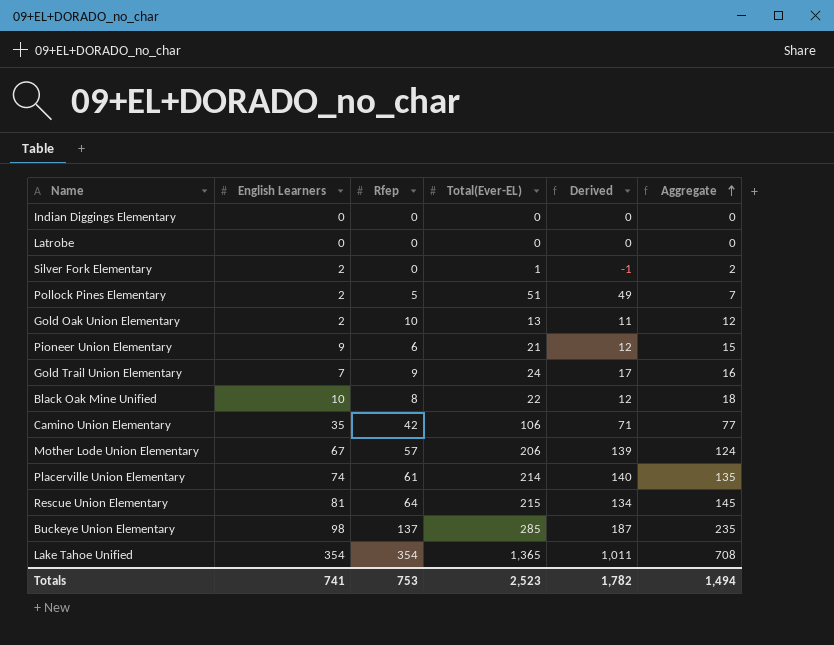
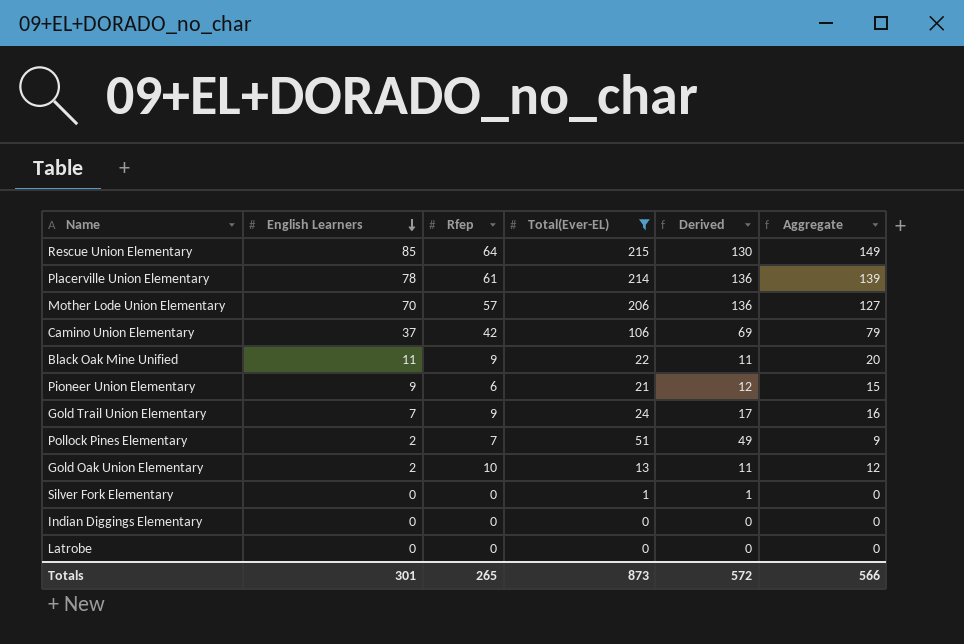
filter: none -> Total(Ever-EL) <= 215
row order: Aggregate ascending -> English Learners descending
Rescue Union Elementary | English Learners: 81 -> 85
Rescue Union Elementary | Derived: 134 -> 130
Rescue Union Elementary | Aggregate: 145 -> 149
Placerville Union Elementary | English Learners: 74 -> 78
Placerville Union Elementary | Derived: 140 -> 136
Placerville Union Elementary | Aggregate: 135 -> 139
Mother Lode Union Elementary | English Learners: 67 -> 70
Mother Lode Union Elementary | Derived: 139 -> 136
Mother Lode Union Elementary | Aggregate: 124 -> 127
Camino Union Elementary | English Learners: 35 -> 37
Camino Union Elementary | Derived: 71 -> 69
Camino Union Elementary | Aggregate: 77 -> 79
Black Oak Mine Unified | English Learners: 10 -> 11
Black Oak Mine Unified | Rfep: 8 -> 9
Black Oak Mine Unified | Derived: 12 -> 11
Black Oak Mine Unified | Aggregate: 18 -> 20
Pollock Pines Elementary | Rfep: 5 -> 7
Pollock Pines Elementary | Aggregate: 7 -> 9
Silver Fork Elementary | English Learners: 2 -> 0
Silver Fork Elementary | Derived: -1 -> 1
Silver Fork Elementary | Aggregate: 2 -> 0
Totals | English Learners: 741 -> 301
Totals | Rfep: 753 -> 265
Totals | Total(Ever-EL): 2,523 -> 873
Totals | Derived: 1,782 -> 572
Totals | Aggregate: 1,494 -> 566

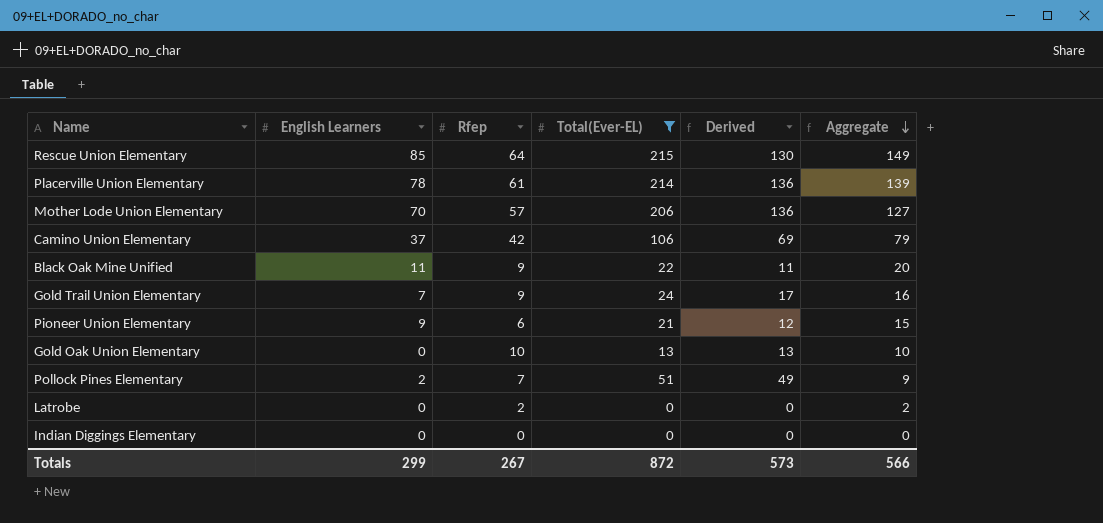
row order: English Learners descending -> Aggregate descending
row Silver Fork Elementary: 0 | 0 | 1 | 1 | 0 -> none
Gold Oak Union Elementary | English Learners: 2 -> 0
Gold Oak Union Elementary | Derived: 11 -> 13
Gold Oak Union Elementary | Aggregate: 12 -> 10
Latrobe | Rfep: 0 -> 2
Latrobe | Aggregate: 0 -> 2
Totals | English Learners: 301 -> 299
Totals | Rfep: 265 -> 267
Totals | Total(Ever-EL): 873 -> 872
Totals | Derived: 572 -> 573

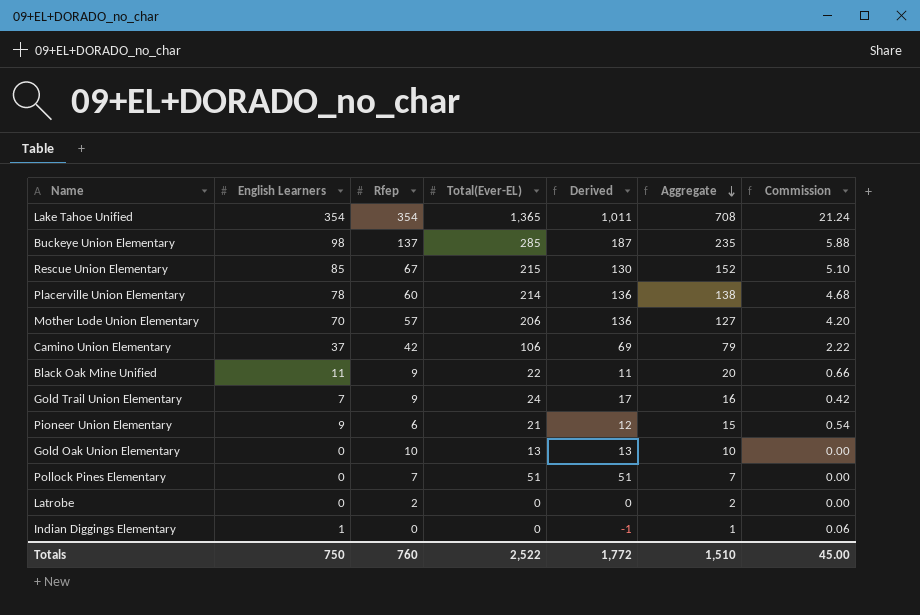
filter: Total(Ever-EL) <= 215 -> none
column Commission | formula: none -> [English Learners] * 0.06
Rescue Union Elementary | Rfep: 64 -> 67
Rescue Union Elementary | Aggregate: 149 -> 152
Placerville Union Elementary | Rfep: 61 -> 60
Placerville Union Elementary | Aggregate: 139 -> 138
Pollock Pines Elementary | English Learners: 2 -> 0
Pollock Pines Elementary | Derived: 49 -> 51
Pollock Pines Elementary | Aggregate: 9 -> 7
Indian Diggings Elementary | English Learners: 0 -> 1
Indian Diggings Elementary | Derived: 0 -> -1
Indian Diggings Elementary | Aggregate: 0 -> 1
Totals | English Learners: 299 -> 750
Totals | Rfep: 267 -> 760
Totals | Total(Ever-EL): 872 -> 2,522
Totals | Derived: 573 -> 1,772
Totals | Aggregate: 566 -> 1,510

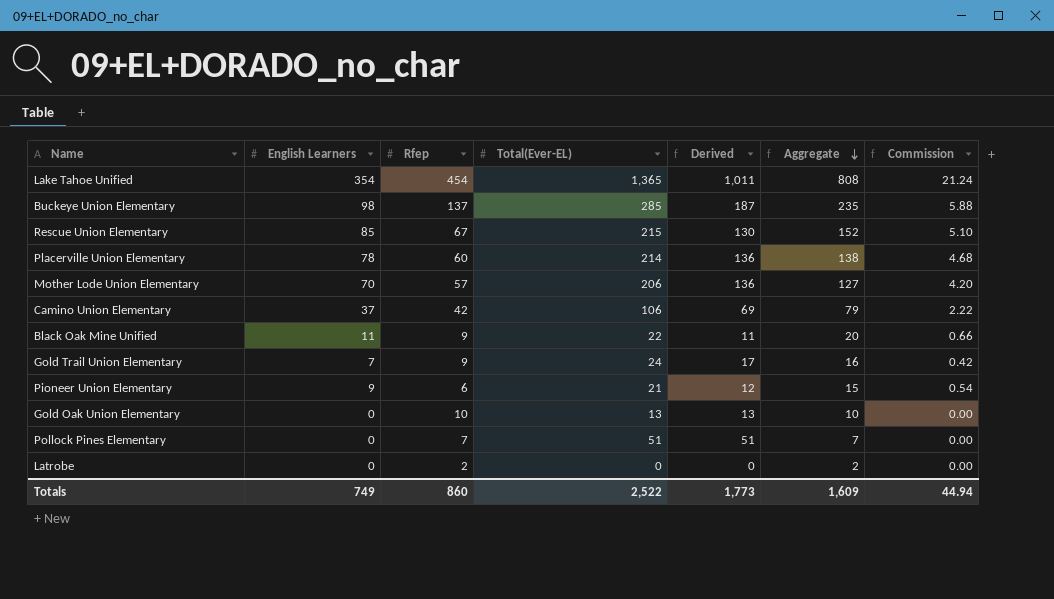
row Indian Diggings Elementary: 1 | 0 | 0 | -1 | 1 | 0.06 -> none
Lake Tahoe Unified | Rfep: 354 -> 454
Lake Tahoe Unified | Aggregate: 708 -> 808
Totals | English Learners: 750 -> 749
Totals | Rfep: 760 -> 860
Totals | Derived: 1,772 -> 1,773
Totals | Aggregate: 1,510 -> 1,609
Totals | Commission: 45.00 -> 44.94

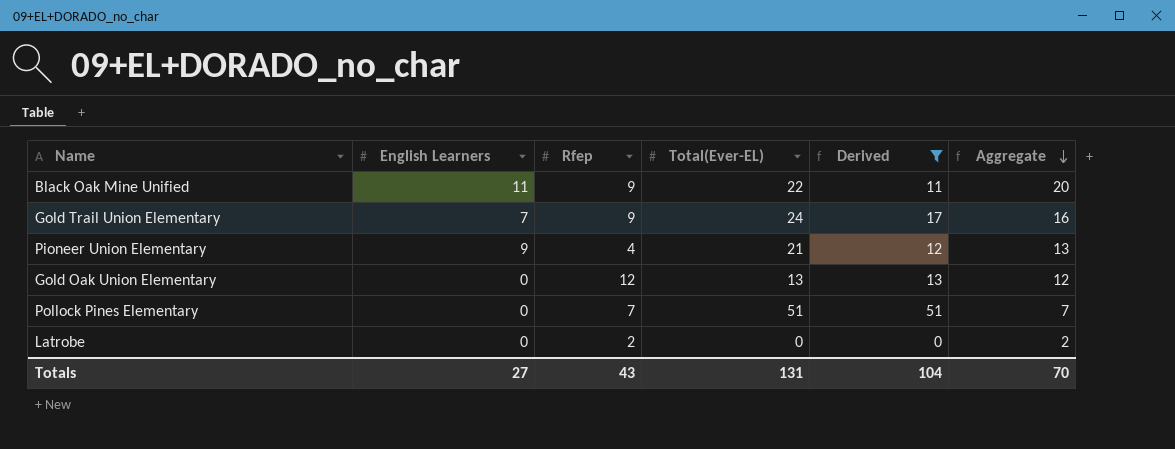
filter: none -> Derived <= 51
column Commission | formula: [English Learners] * 0.06 -> none
Pioneer Union Elementary | Rfep: 6 -> 4
Pioneer Union Elementary | Aggregate: 15 -> 13
Gold Oak Union Elementary | Rfep: 10 -> 12
Gold Oak Union Elementary | Aggregate: 10 -> 12
Totals | English Learners: 749 -> 27
Totals | Rfep: 860 -> 43
Totals | Total(Ever-EL): 2,522 -> 131
Totals | Derived: 1,773 -> 104
Totals | Aggregate: 1,609 -> 70

